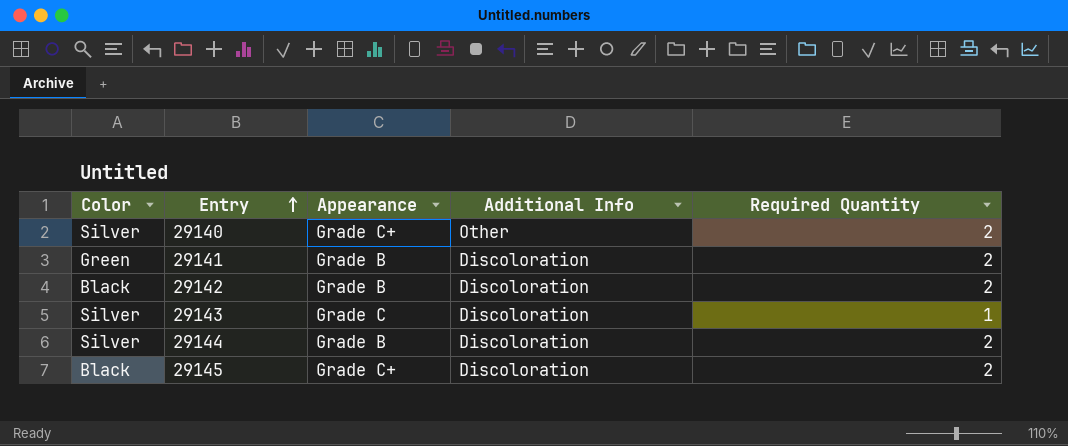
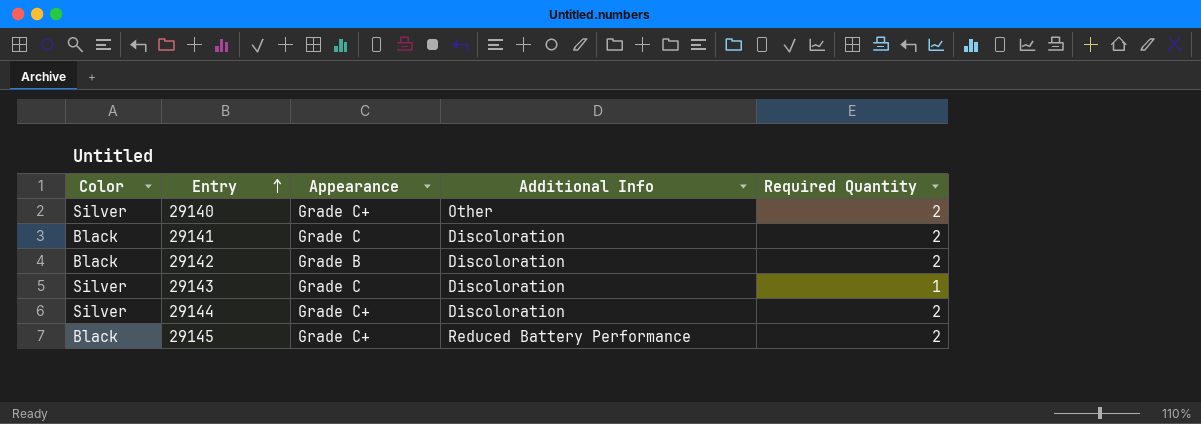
29141 | Color: Green -> Black
29141 | Appearance: Grade B -> Grade C
29144 | Appearance: Grade B -> Grade C+
29145 | Additional Info: Discoloration -> Reduced Battery Performance

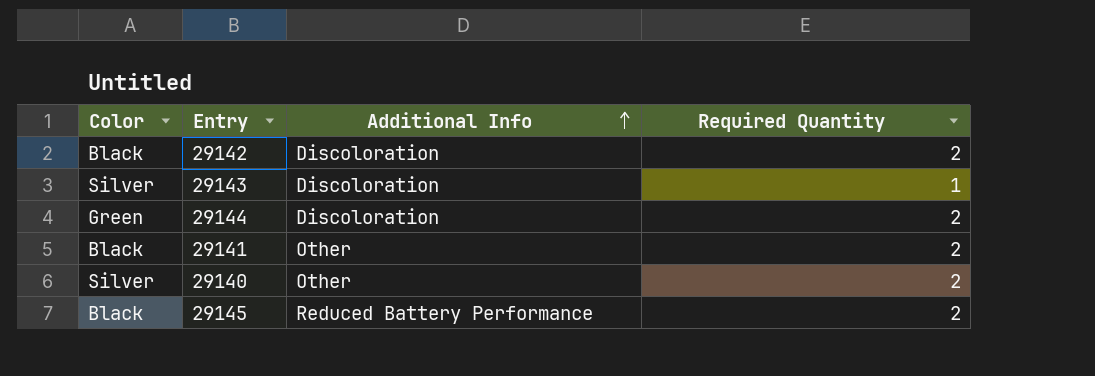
row order: Entry ascending -> Additional Info ascending
column Appearance | position: 3 -> none
29144 | Color: Silver -> Green
29141 | Additional Info: Discoloration -> Other

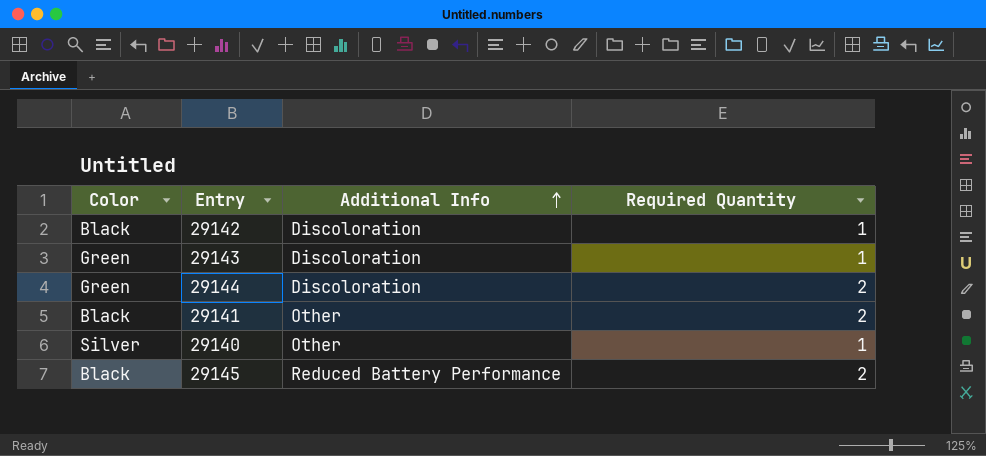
29142 | Required Quantity: 2 -> 1
29143 | Color: Silver -> Green
29140 | Required Quantity: 2 -> 1

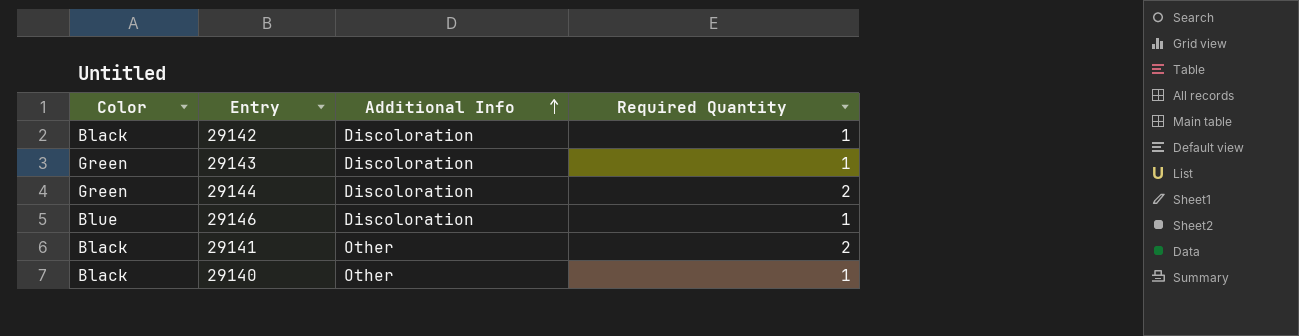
row 29145: Black | Reduced Battery Performance | 2 -> none
row 29146: none -> Blue | Discoloration | 1
29140 | Color: Silver -> Black

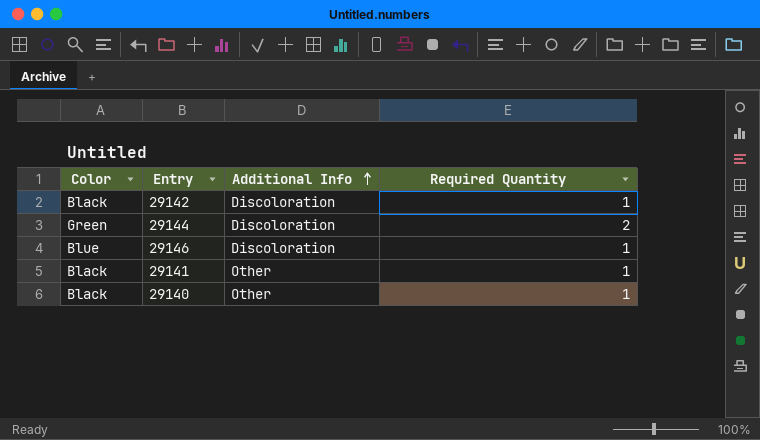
row 29143: Green | Discoloration | 1 -> none
29141 | Required Quantity: 2 -> 1

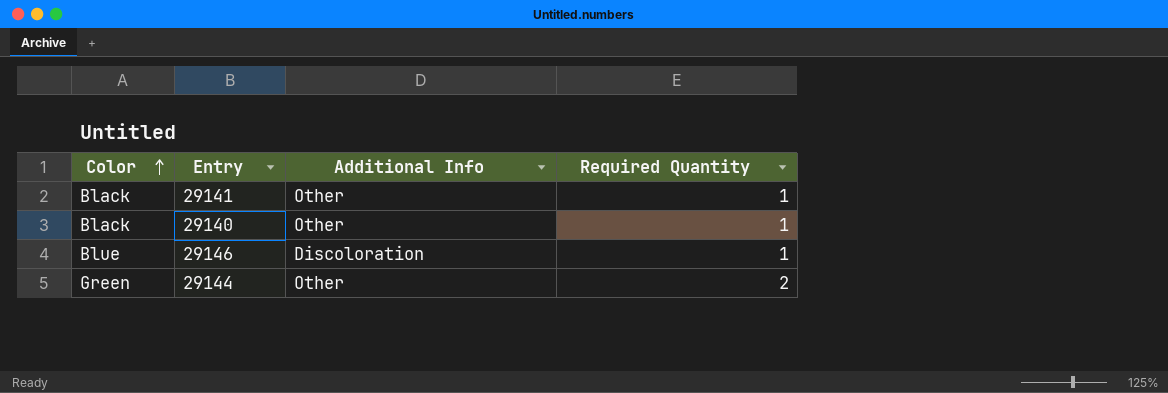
row order: Additional Info ascending -> Color ascending
row 29142: Black | Discoloration | 1 -> none
29144 | Additional Info: Discoloration -> Other

